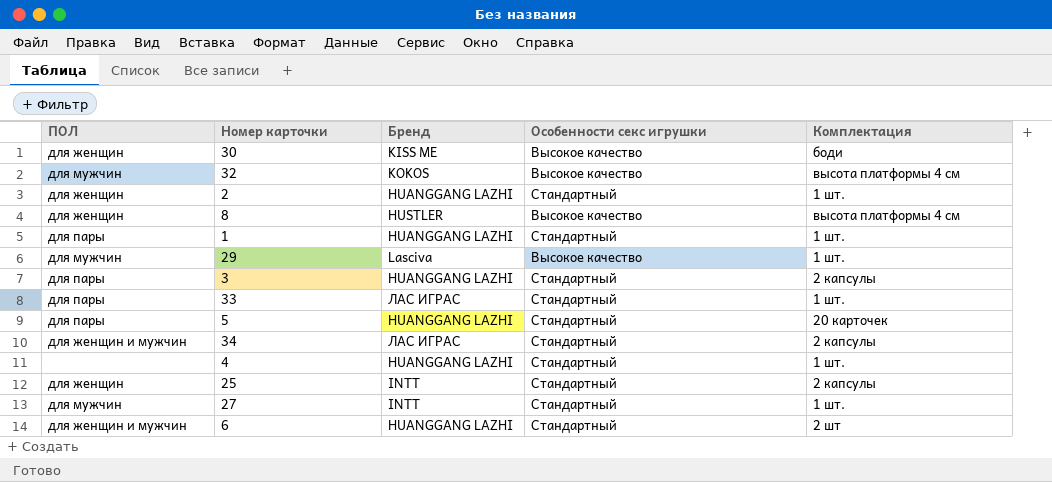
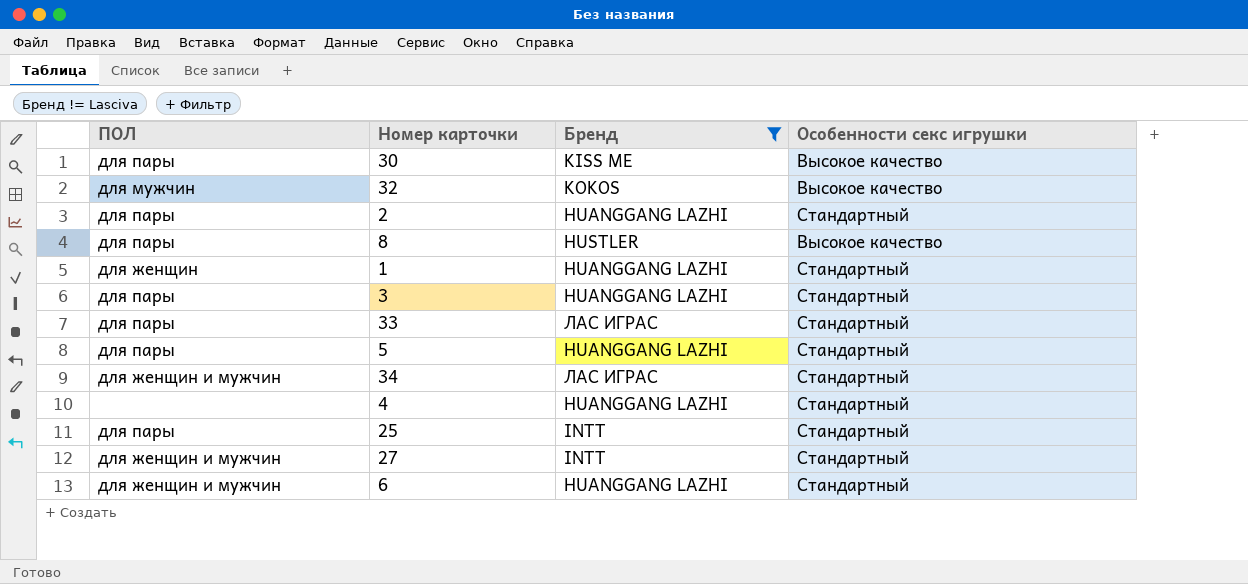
filter: none -> Бренд != Lasciva
column Комплектация | position: 5 -> none
30 | ПОЛ: для женщин -> для пары
2 | ПОЛ: для женщин -> для пары
8 | ПОЛ: для женщин -> для пары
1 | ПОЛ: для пары -> для женщин
25 | ПОЛ: для женщин -> для пары
27 | ПОЛ: для мужчин -> для женщин и мужчин

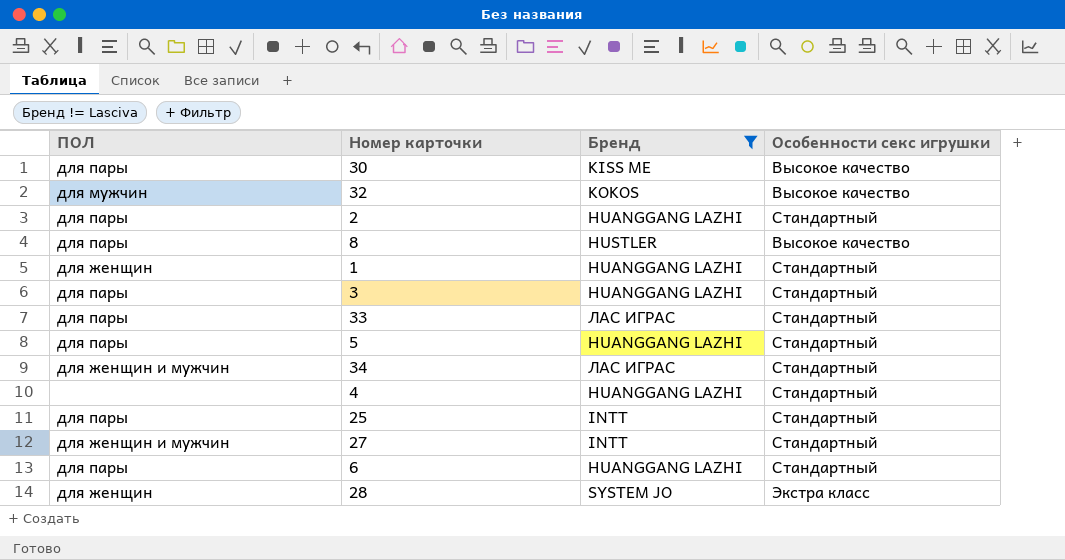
6 | ПОЛ: для женщин и мужчин -> для пары
row 28: none -> для женщин | SYSTEM JO | Экстра класс

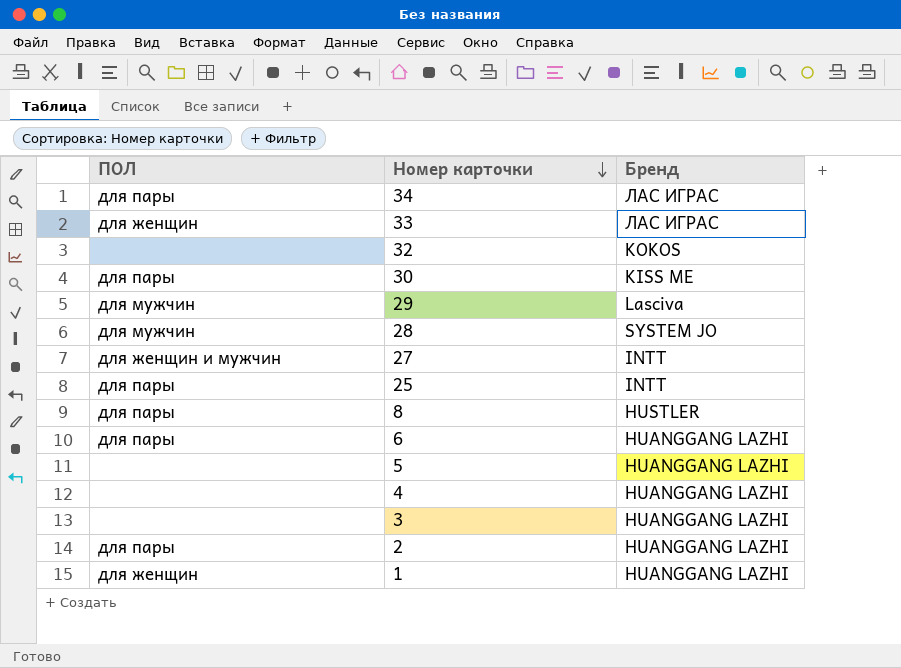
filter: Бренд != Lasciva -> none
row order: none -> Номер карточки descending
column Особенности секс игрушки | position: 4 -> none
34 | ПОЛ: для женщин и мужчин -> для пары
33 | ПОЛ: для пары -> для женщин
32 | ПОЛ: для мужчин -> none
28 | ПОЛ: для женщин -> для мужчин
5 | ПОЛ: для пары -> none
3 | ПОЛ: для пары -> none

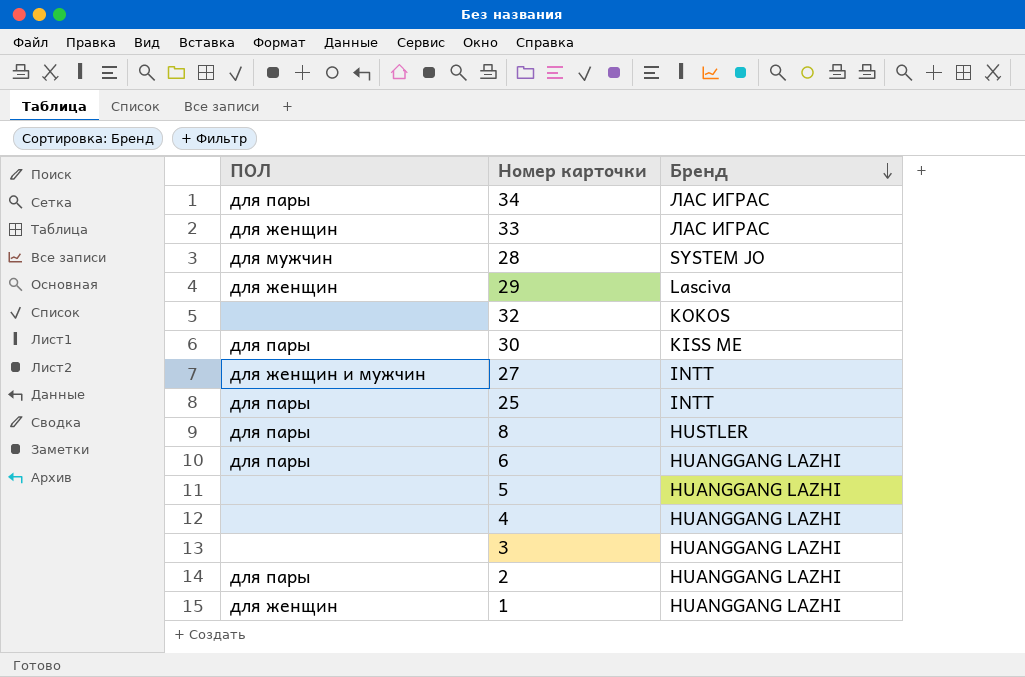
row order: Номер карточки descending -> Бренд descending
29 | ПОЛ: для мужчин -> для женщин

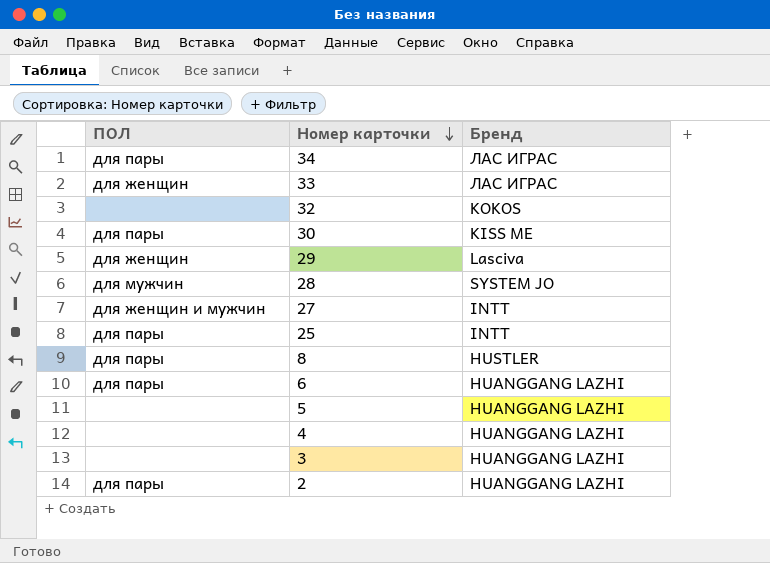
row order: Бренд descending -> Номер карточки descending
row 1: для женщин | HUANGGANG LAZHI -> none

